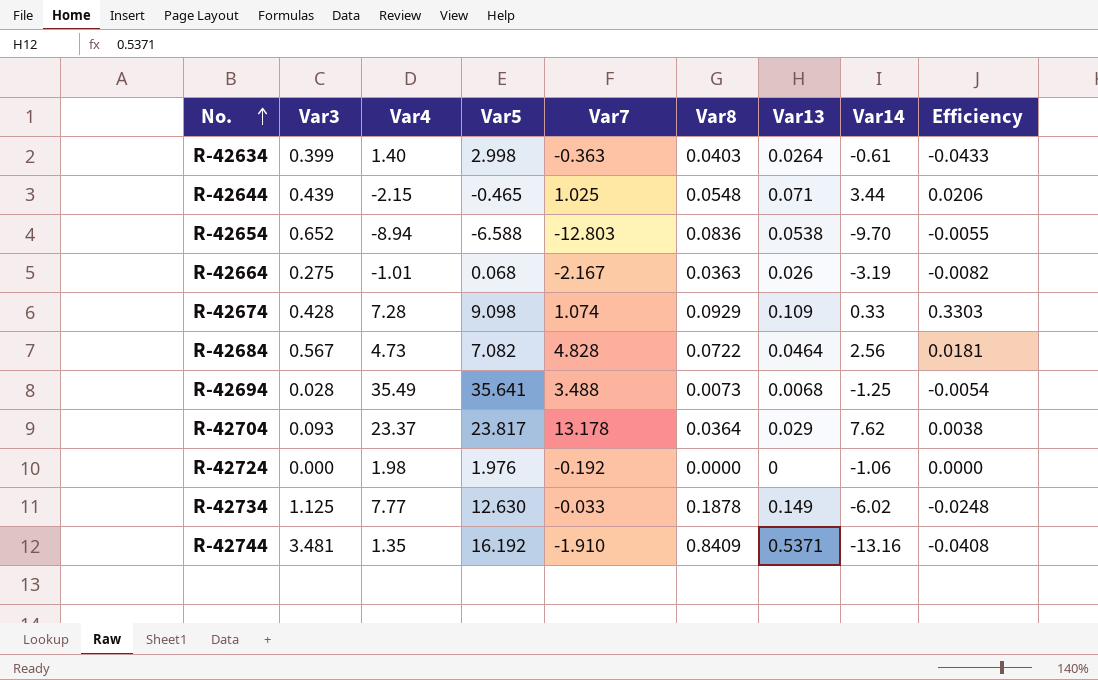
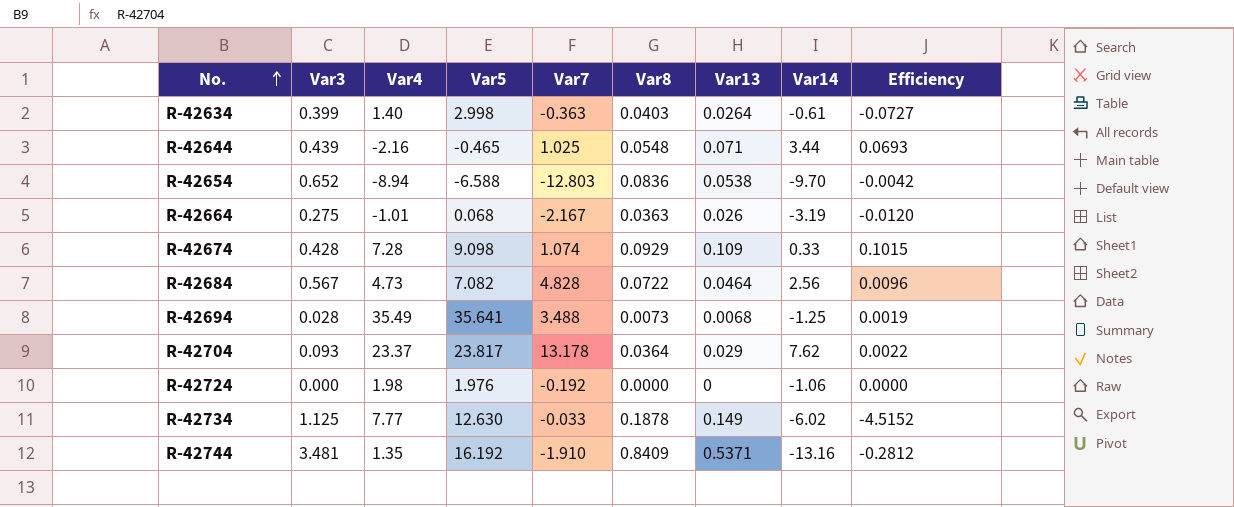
column Efficiency | formula: [Var13] / [Var14] -> [Var13] / [Var7]
R-42644 | Var4: -2.15 -> -2.16

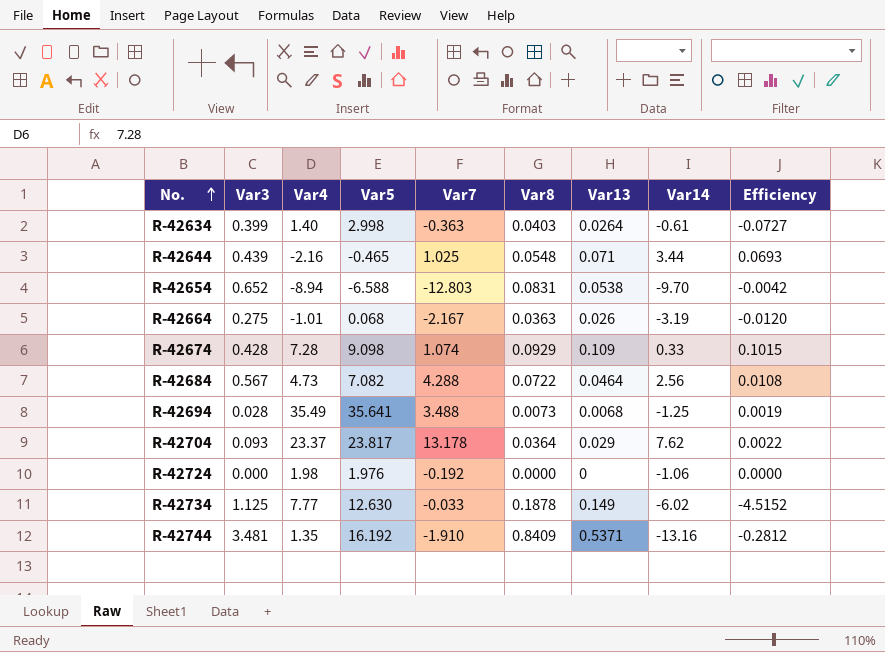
R-42654 | Var8: 0.0836 -> 0.0831
R-42684 | Var7: 4.828 -> 4.288
R-42684 | Efficiency: 0.0096 -> 0.0108

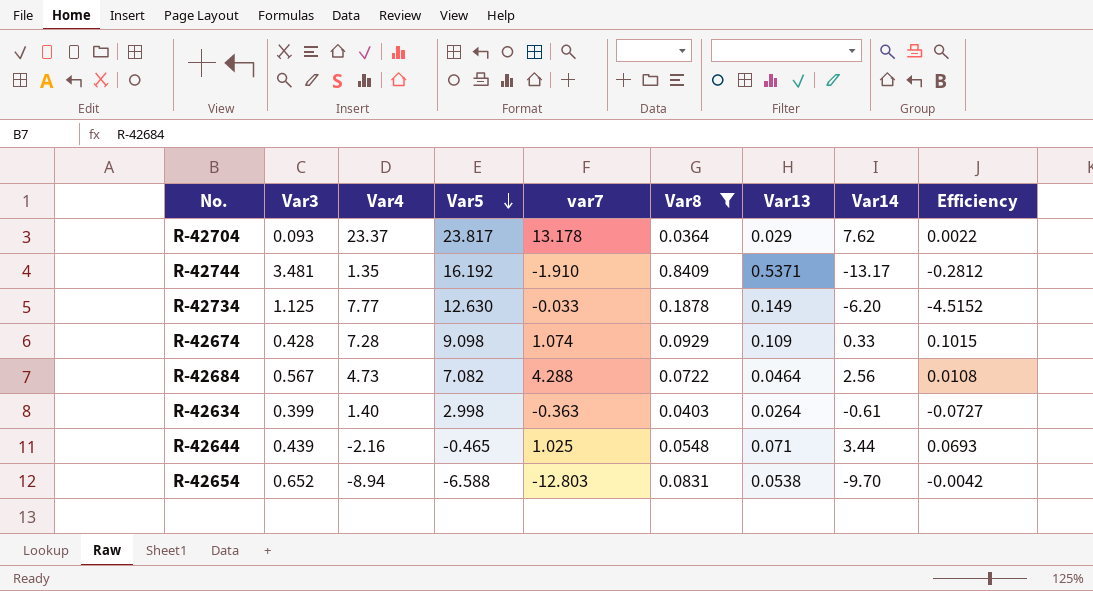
filter: none -> Var8 >= 0.0364
row order: No. ascending -> Var5 descending
column name: Var7 -> var7
R-42744 | Var14: -13.16 -> -13.17
R-42734 | Var14: -6.02 -> -6.20

